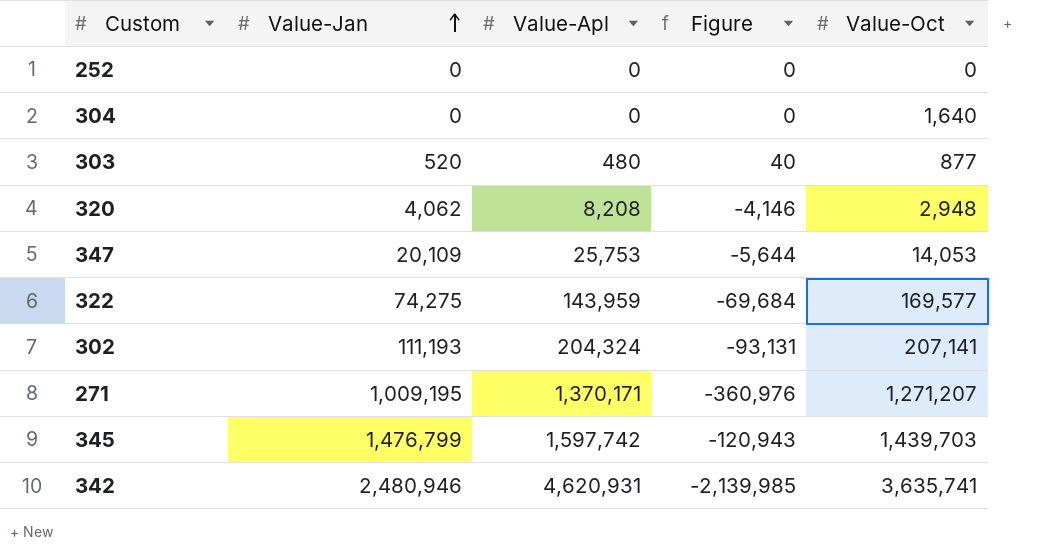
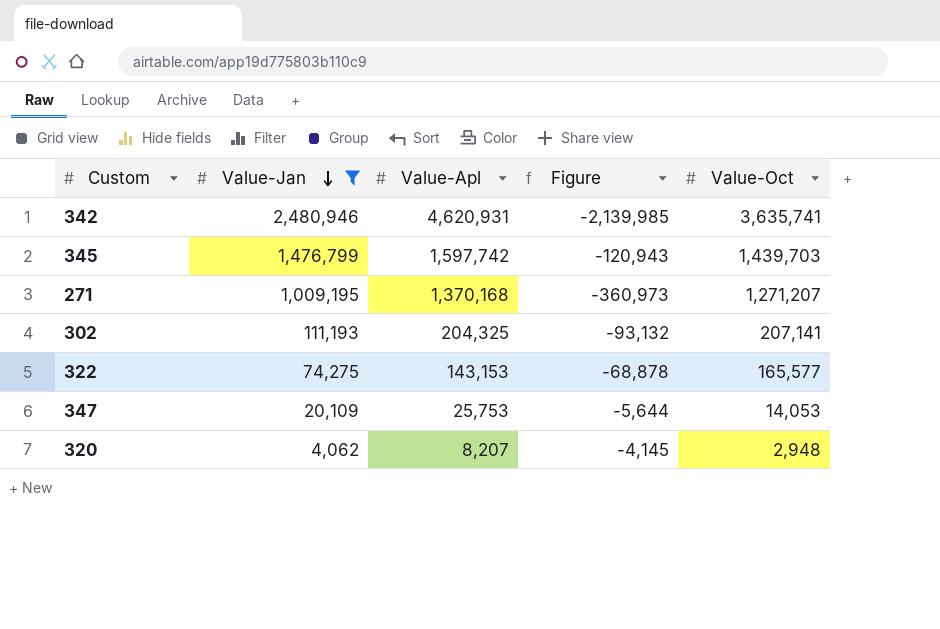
filter: none -> Value-Jan >= 4,062
row order: Value-Jan ascending -> Value-Jan descending
271 | Value-Apl: 1,370,171 -> 1,370,168
271 | Figure: -360,976 -> -360,973
302 | Value-Apl: 204,324 -> 204,325
302 | Figure: -93,131 -> -93,132
322 | Value-Apl: 143,959 -> 143,153
322 | Figure: -69,684 -> -68,878
322 | Value-Oct: 169,577 -> 165,577
320 | Value-Apl: 8,208 -> 8,207
320 | Figure: -4,146 -> -4,145

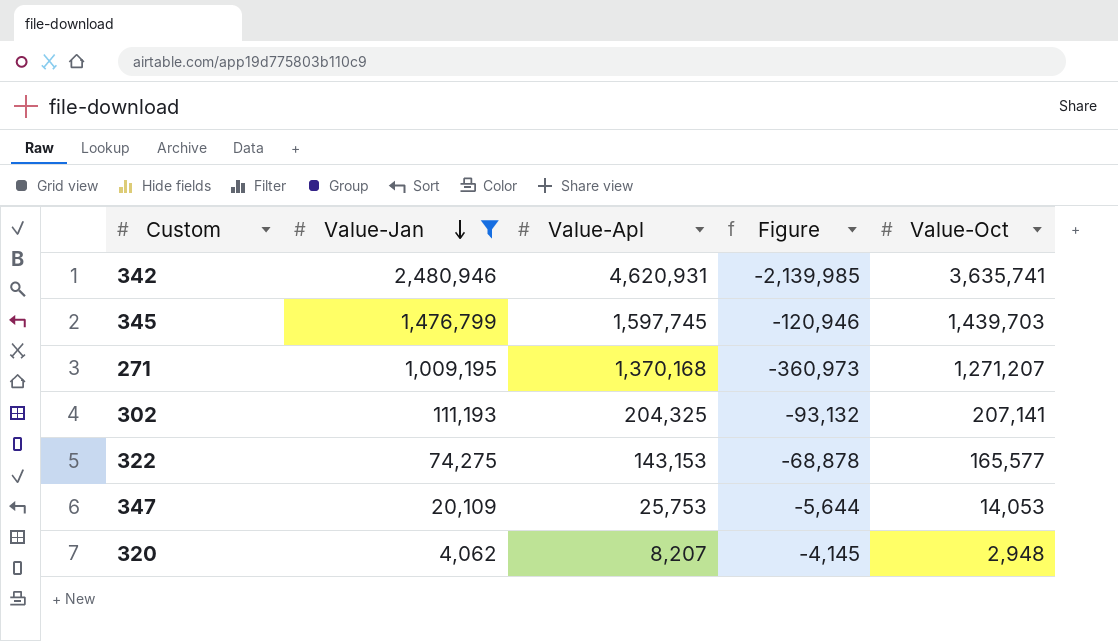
345 | Value-Apl: 1,597,742 -> 1,597,745
345 | Figure: -120,943 -> -120,946

